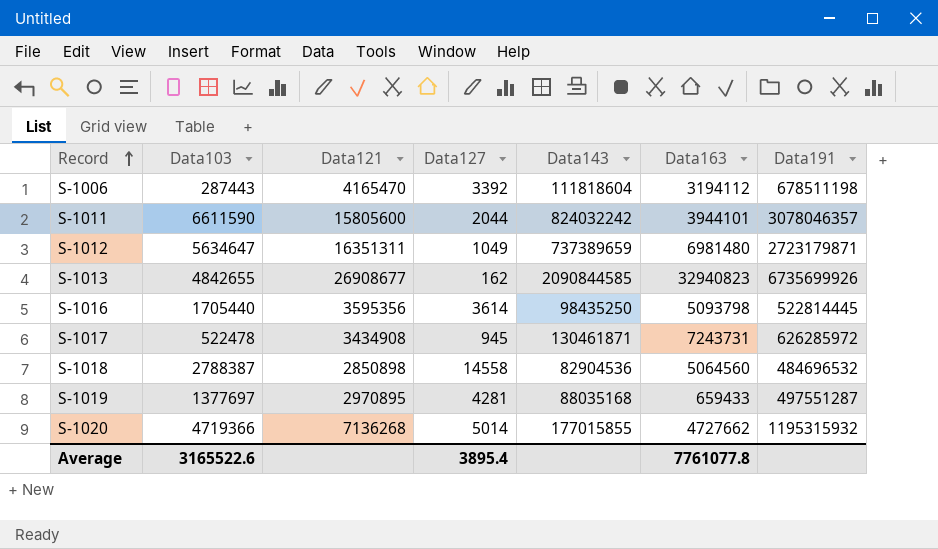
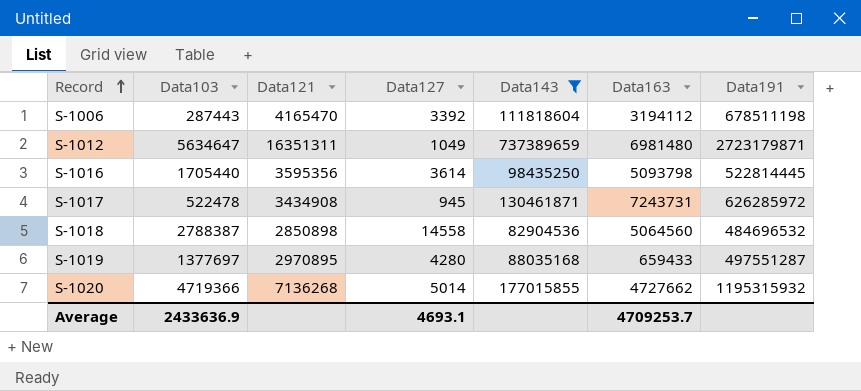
filter: none -> Data143 <= 737389659
S-1019 | Data127: 4281 -> 4280
Average | Data103: 3165522.6 -> 2433636.9
Average | Data127: 3895.4 -> 4693.1
Average | Data163: 7761077.8 -> 4709253.7

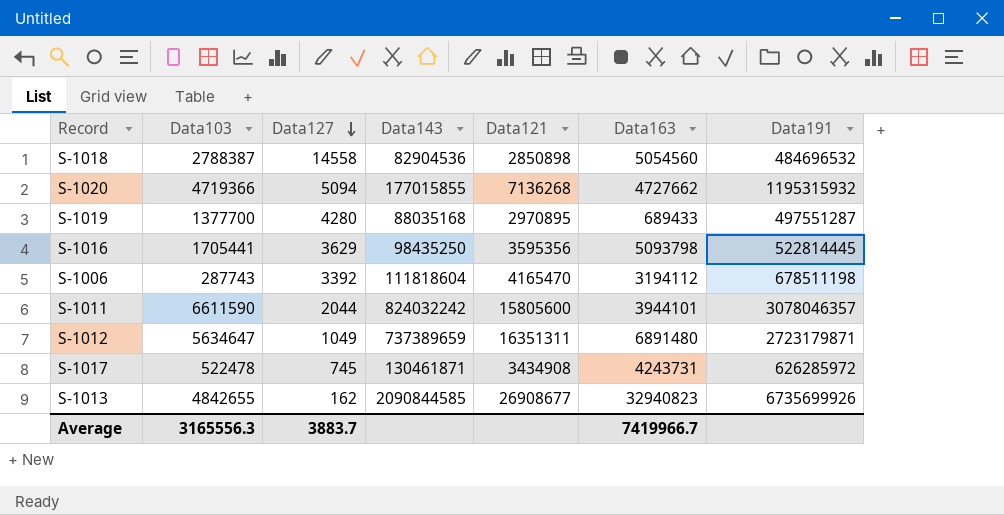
filter: Data143 <= 737389659 -> none
row order: Record ascending -> Data127 descending
column Data121 | position: 3 -> 5
S-1018 | Data163: 5064560 -> 5054560
S-1020 | Data127: 5014 -> 5094
S-1019 | Data103: 1377697 -> 1377700
S-1019 | Data163: 659433 -> 689433
S-1016 | Data103: 1705440 -> 1705441
S-1016 | Data127: 3614 -> 3629
S-1006 | Data103: 287443 -> 287743
S-1012 | Data163: 6981480 -> 6891480
S-1017 | Data127: 945 -> 745
S-1017 | Data163: 7243731 -> 4243731
Average | Data103: 2433636.9 -> 3165556.3
Average | Data127: 4693.1 -> 3883.7
Average | Data163: 4709253.7 -> 7419966.7

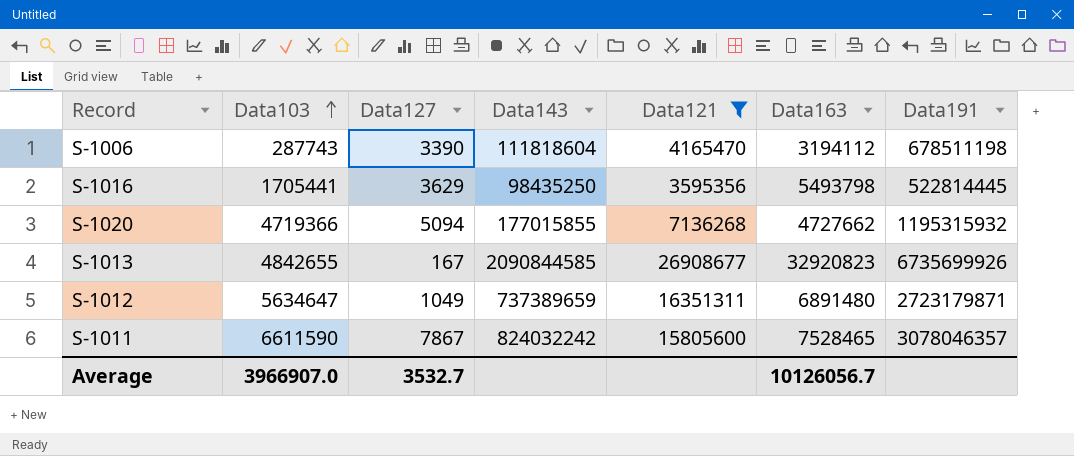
filter: none -> Data121 >= 3595356
row order: Data127 descending -> Data103 ascending
S-1006 | Data127: 3392 -> 3390
S-1016 | Data163: 5093798 -> 5493798
S-1013 | Data127: 162 -> 167
S-1013 | Data163: 32940823 -> 32920823
S-1011 | Data127: 2044 -> 7867
S-1011 | Data163: 3944101 -> 7528465
Average | Data103: 3165556.3 -> 3966907.0
Average | Data127: 3883.7 -> 3532.7
Average | Data163: 7419966.7 -> 10126056.7

